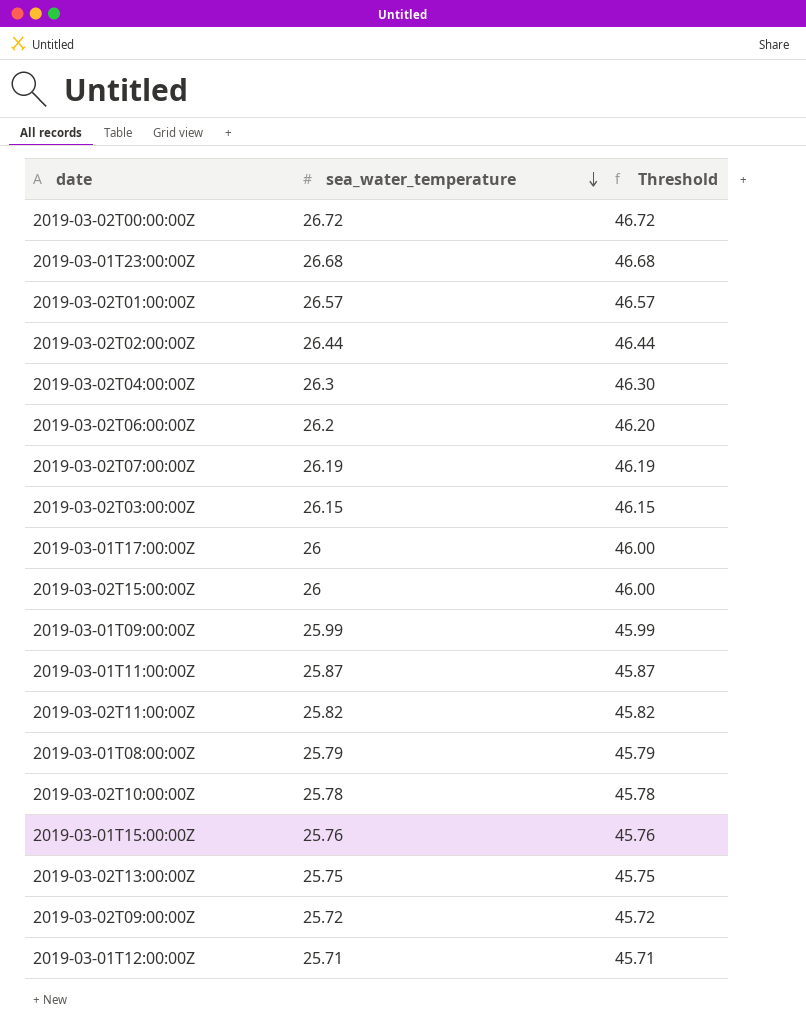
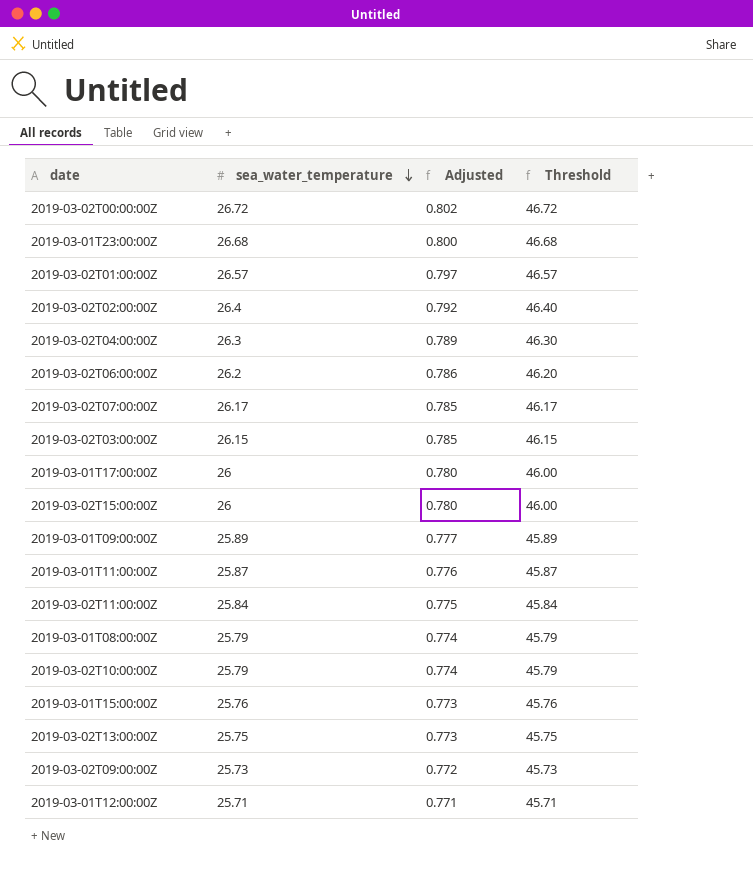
column Adjusted | formula: none -> [sea_water_temperature] * 0.03
2019-03-02T02:00:00Z | sea_water_temperature: 26.44 -> 26.4
2019-03-02T02:00:00Z | Threshold: 46.44 -> 46.40
2019-03-02T07:00:00Z | sea_water_temperature: 26.19 -> 26.17
2019-03-02T07:00:00Z | Threshold: 46.19 -> 46.17
2019-03-01T09:00:00Z | sea_water_temperature: 25.99 -> 25.89
2019-03-01T09:00:00Z | Threshold: 45.99 -> 45.89
2019-03-02T11:00:00Z | sea_water_temperature: 25.82 -> 25.84
2019-03-02T11:00:00Z | Threshold: 45.82 -> 45.84
2019-03-02T10:00:00Z | sea_water_temperature: 25.78 -> 25.79
2019-03-02T10:00:00Z | Threshold: 45.78 -> 45.79
2019-03-02T09:00:00Z | sea_water_temperature: 25.72 -> 25.73
2019-03-02T09:00:00Z | Threshold: 45.72 -> 45.73

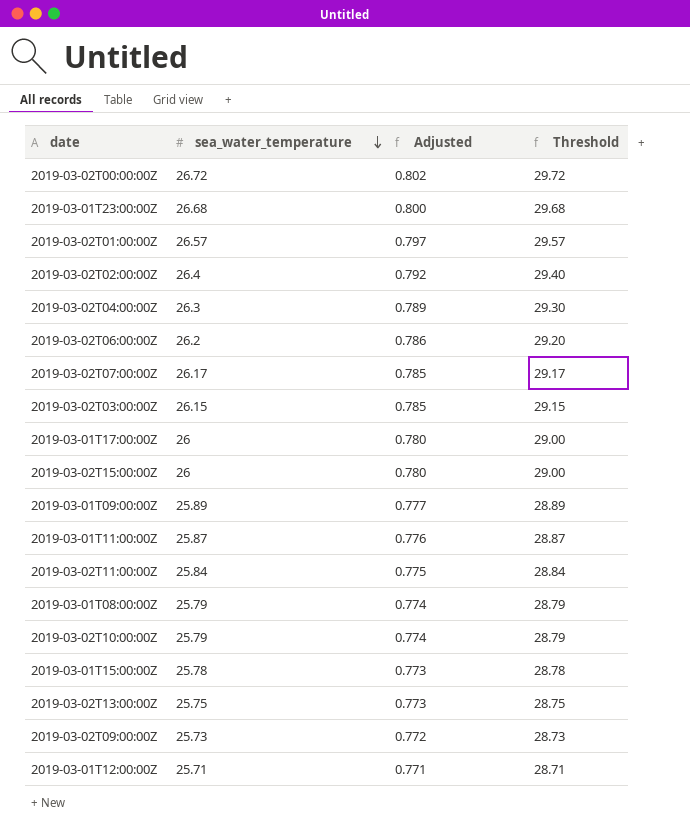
column Threshold | formula: [sea_water_temperature] + 20 -> [sea_water_temperature] + 3
2019-03-01T15:00:00Z | sea_water_temperature: 25.76 -> 25.78

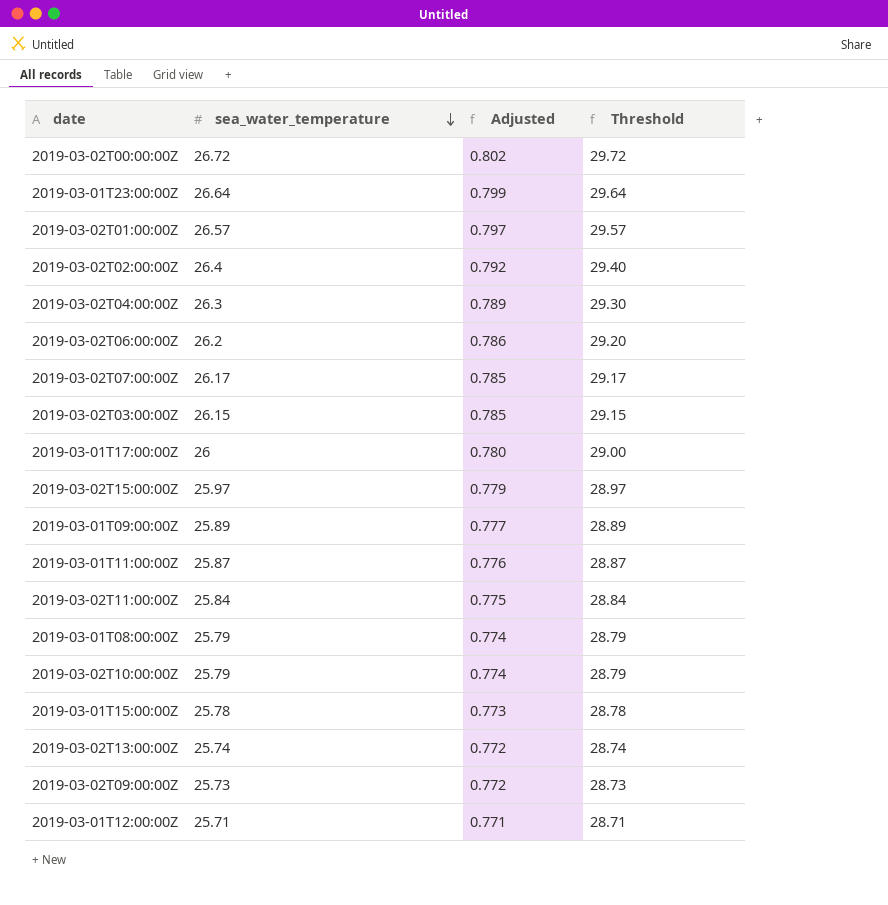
2019-03-01T23:00:00Z | sea_water_temperature: 26.68 -> 26.64
2019-03-01T23:00:00Z | Adjusted: 0.800 -> 0.799
2019-03-01T23:00:00Z | Threshold: 29.68 -> 29.64
2019-03-02T15:00:00Z | sea_water_temperature: 26 -> 25.97
2019-03-02T15:00:00Z | Adjusted: 0.780 -> 0.779
2019-03-02T15:00:00Z | Threshold: 29.00 -> 28.97
2019-03-02T13:00:00Z | sea_water_temperature: 25.75 -> 25.74
2019-03-02T13:00:00Z | Adjusted: 0.773 -> 0.772
2019-03-02T13:00:00Z | Threshold: 28.75 -> 28.74

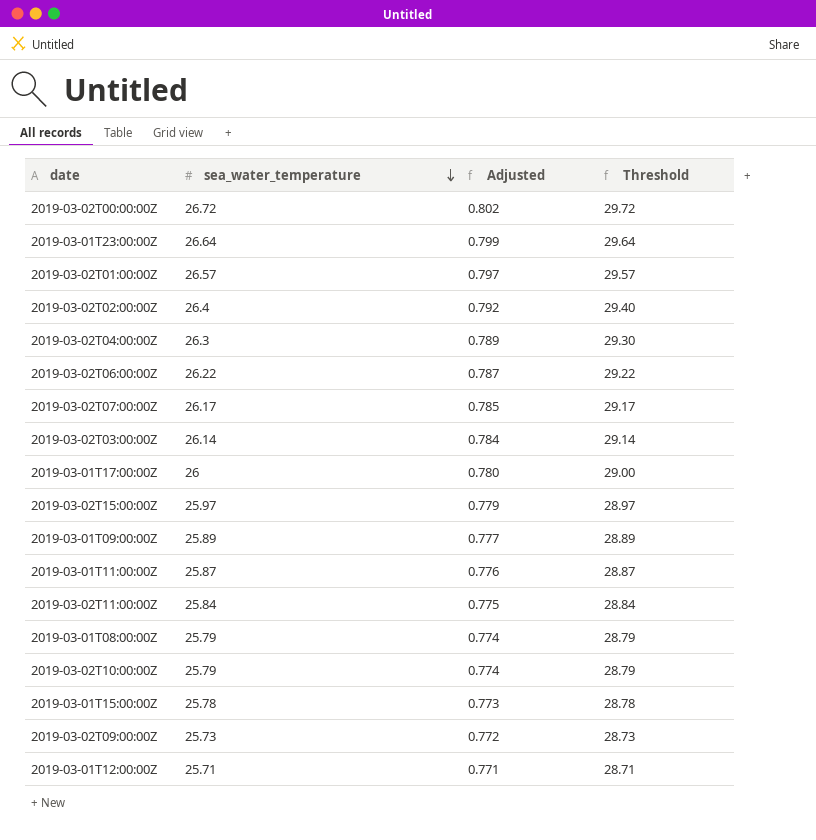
row 2019-03-02T13:00:00Z: 25.74 | 0.772 | 28.74 -> none
2019-03-02T06:00:00Z | sea_water_temperature: 26.2 -> 26.22
2019-03-02T06:00:00Z | Adjusted: 0.786 -> 0.787
2019-03-02T06:00:00Z | Threshold: 29.20 -> 29.22
2019-03-02T03:00:00Z | sea_water_temperature: 26.15 -> 26.14
2019-03-02T03:00:00Z | Adjusted: 0.785 -> 0.784
2019-03-02T03:00:00Z | Threshold: 29.15 -> 29.14

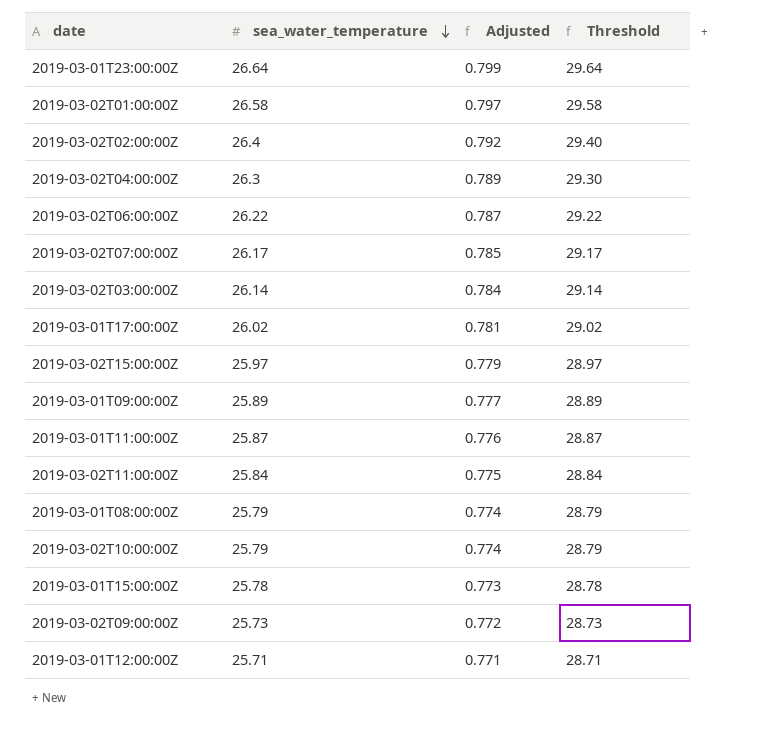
row 2019-03-02T00:00:00Z: 26.72 | 0.802 | 29.72 -> none
2019-03-02T01:00:00Z | sea_water_temperature: 26.57 -> 26.58
2019-03-02T01:00:00Z | Threshold: 29.57 -> 29.58
2019-03-01T17:00:00Z | sea_water_temperature: 26 -> 26.02
2019-03-01T17:00:00Z | Adjusted: 0.780 -> 0.781
2019-03-01T17:00:00Z | Threshold: 29.00 -> 29.02

